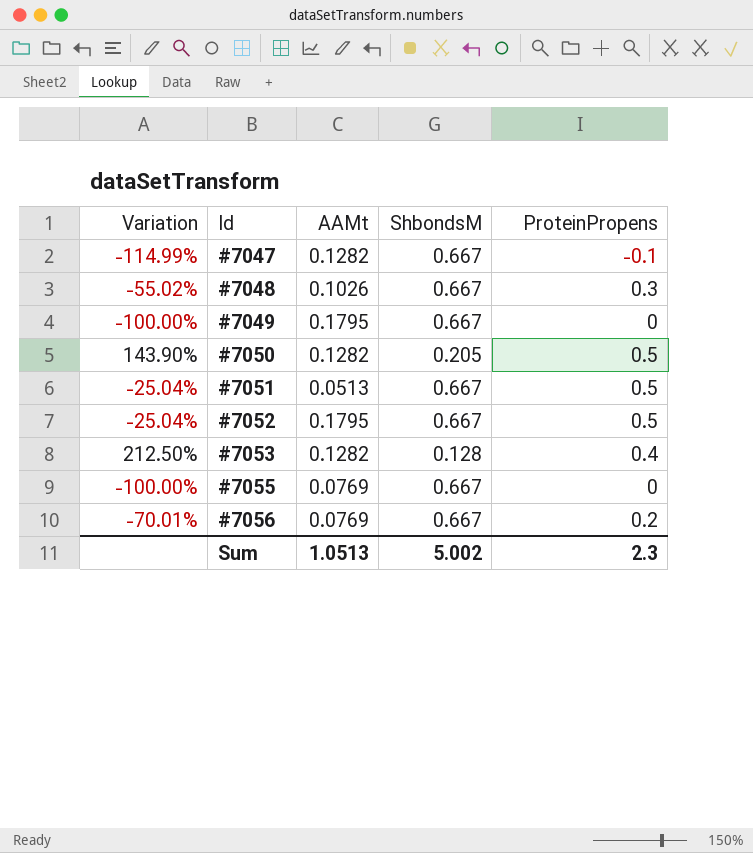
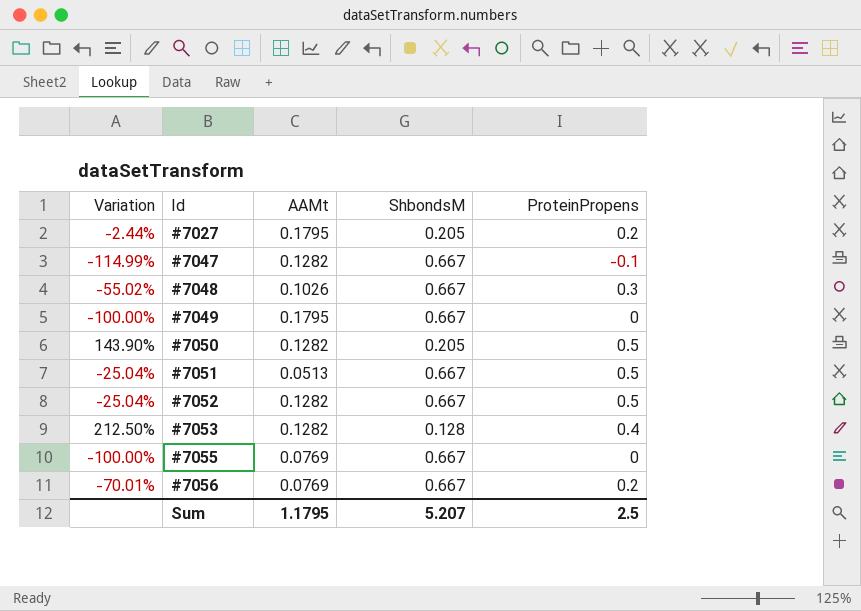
row #7027: none -> -2.44% | 0.1795 | 0.205 | 0.2
#7052 | AAMt: 0.1795 -> 0.1282
Sum | AAMt: 1.0513 -> 1.1795
Sum | ShbondsM: 5.002 -> 5.207
Sum | ProteinPropens: 2.3 -> 2.5

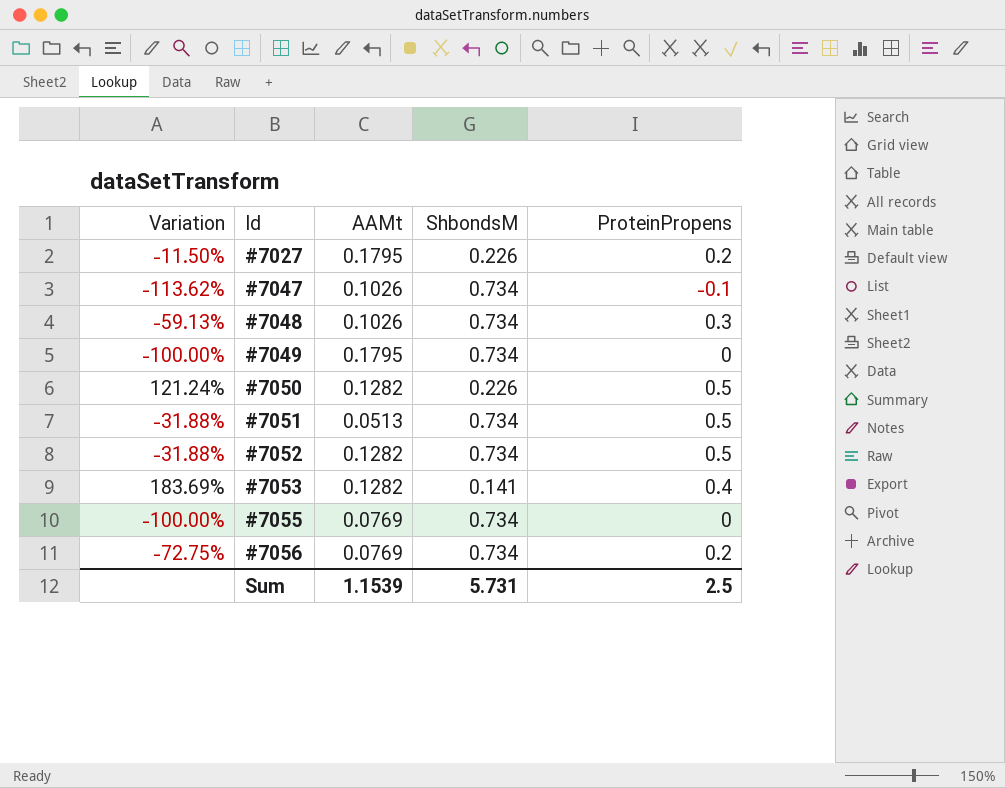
#7027 | Variation: -2.44% -> -11.50%
#7027 | ShbondsM: 0.205 -> 0.226
#7047 | Variation: -114.99% -> -113.62%
#7047 | AAMt: 0.1282 -> 0.1026
#7047 | ShbondsM: 0.667 -> 0.734
#7048 | Variation: -55.02% -> -59.13%
#7048 | ShbondsM: 0.667 -> 0.734
#7049 | ShbondsM: 0.667 -> 0.734
#7050 | Variation: 143.90% -> 121.24%
#7050 | ShbondsM: 0.205 -> 0.226
#7051 | Variation: -25.04% -> -31.88%
#7051 | ShbondsM: 0.667 -> 0.734
#7052 | Variation: -25.04% -> -31.88%
#7052 | ShbondsM: 0.667 -> 0.734
#7053 | Variation: 212.50% -> 183.69%
#7053 | ShbondsM: 0.128 -> 0.141
#7055 | ShbondsM: 0.667 -> 0.734
#7056 | Variation: -70.01% -> -72.75%
#7056 | ShbondsM: 0.667 -> 0.734
Sum | AAMt: 1.1795 -> 1.1539
Sum | ShbondsM: 5.207 -> 5.731

